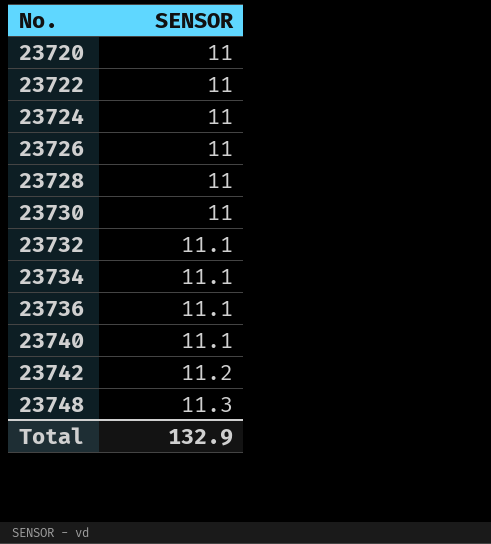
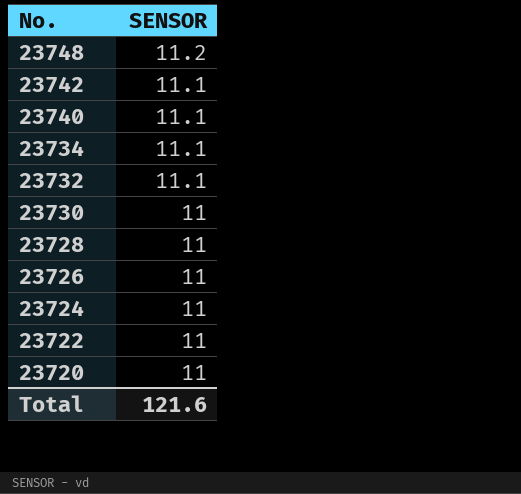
row order: No. ascending -> No. descending
row 23736: 11.1 -> none
23748 | SENSOR: 11.3 -> 11.2
23742 | SENSOR: 11.2 -> 11.1
Total | SENSOR: 132.9 -> 121.6

